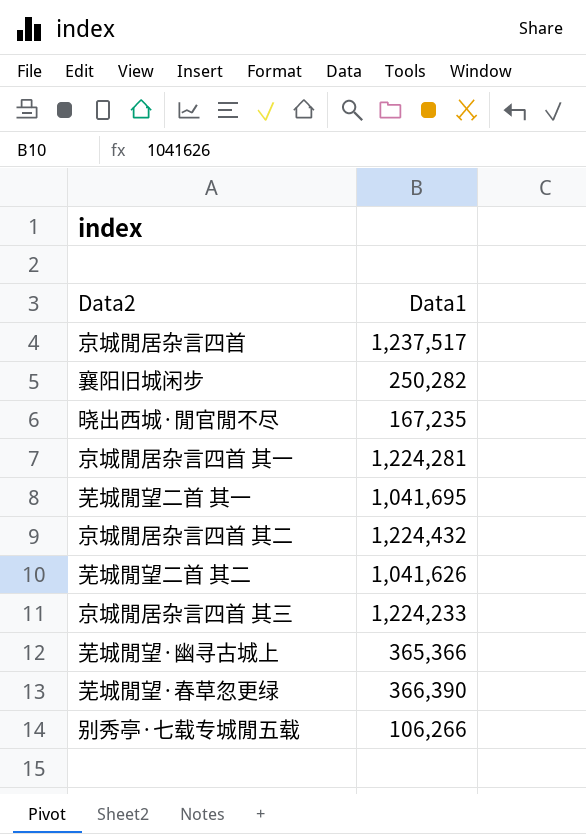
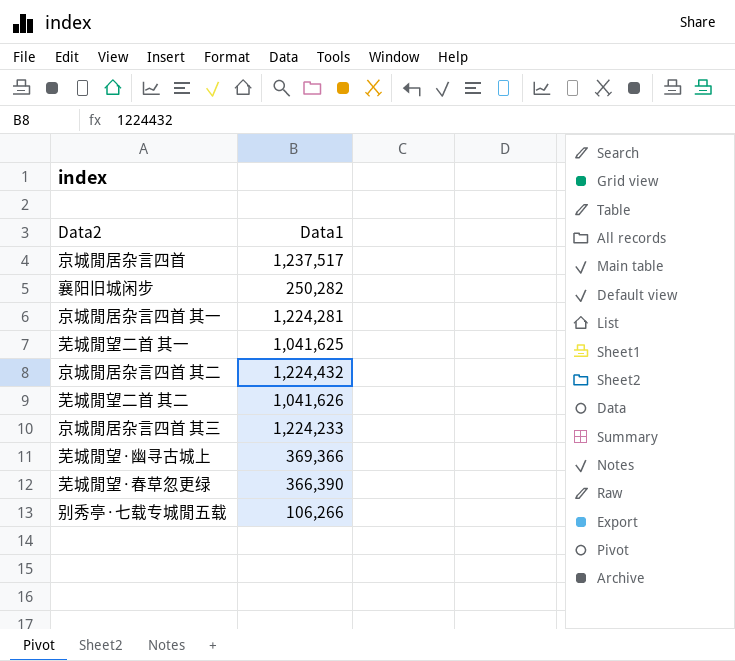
row 晓出西城·閒官閒不尽: 167,235 -> none
芜城閒望二首 其一 | Data1: 1,041,695 -> 1,041,625
芜城閒望·幽寻古城上 | Data1: 365,366 -> 369,366

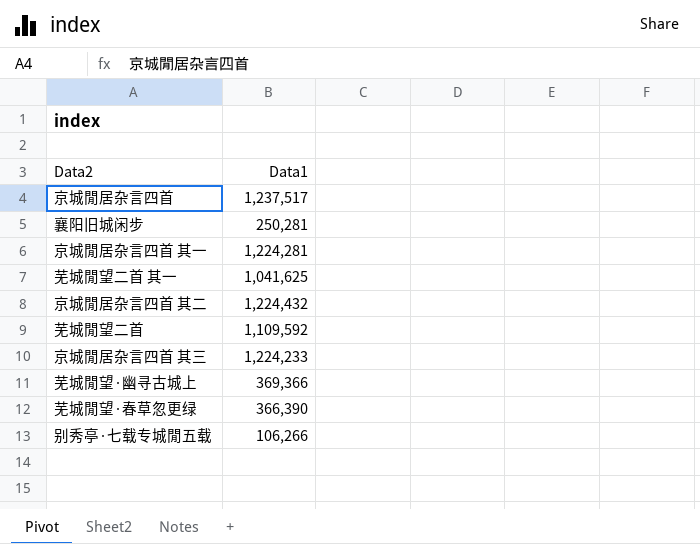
row 芜城閒望二首 其二: 1,041,626 -> none
襄阳旧城闲步 | Data1: 250,282 -> 250,281
row 芜城閒望二首: none -> 1,109,592

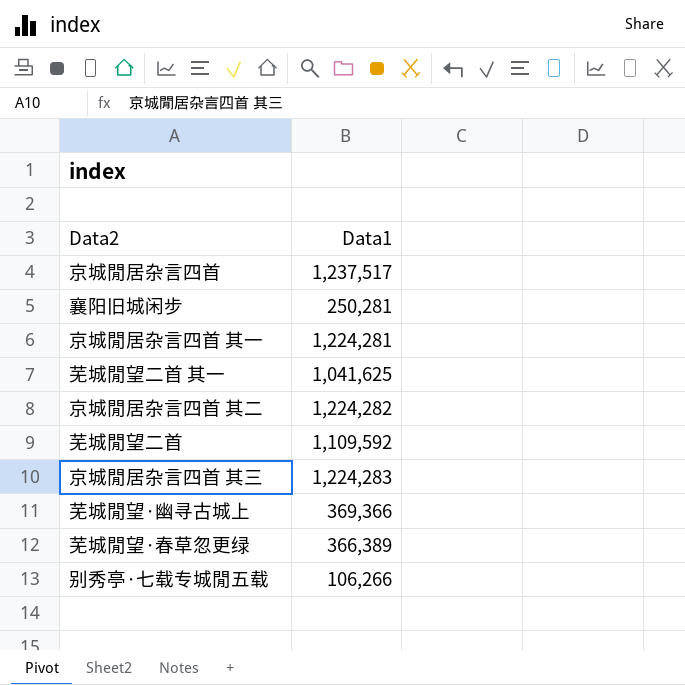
京城閒居杂言四首 其二 | Data1: 1,224,432 -> 1,224,282
京城閒居杂言四首 其三 | Data1: 1,224,233 -> 1,224,283
芜城閒望·春草忽更绿 | Data1: 366,390 -> 366,389

